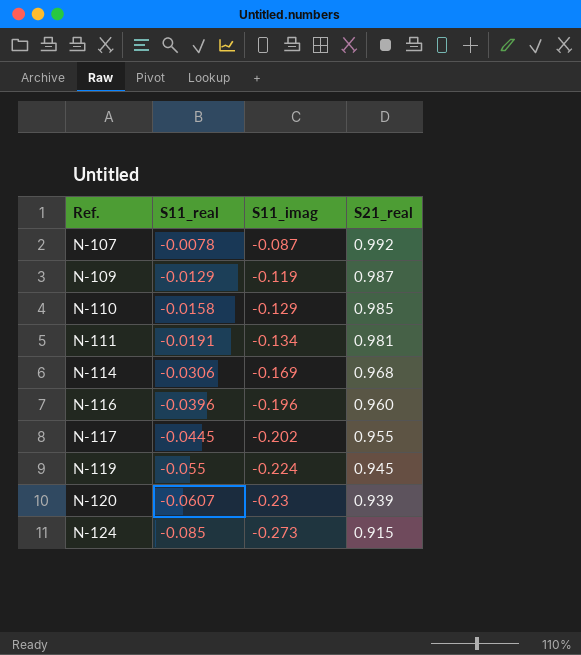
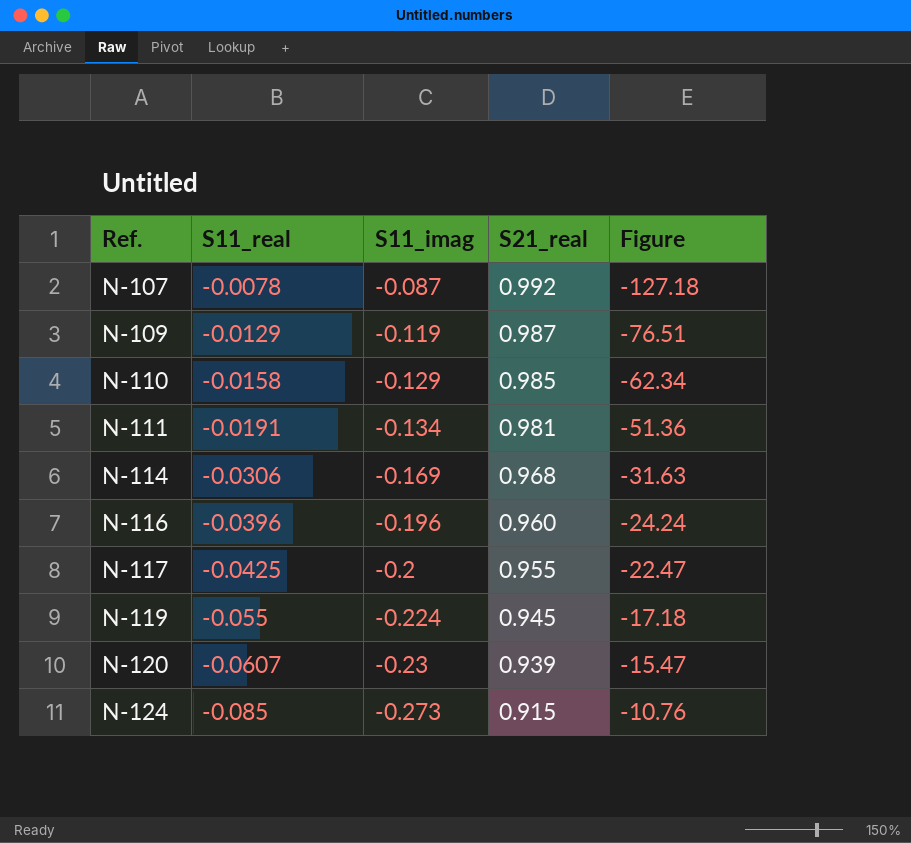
column Figure | formula: none -> [S21_real] / [S11_real]
N-117 | S11_real: -0.0445 -> -0.0425
N-117 | S11_imag: -0.202 -> -0.2

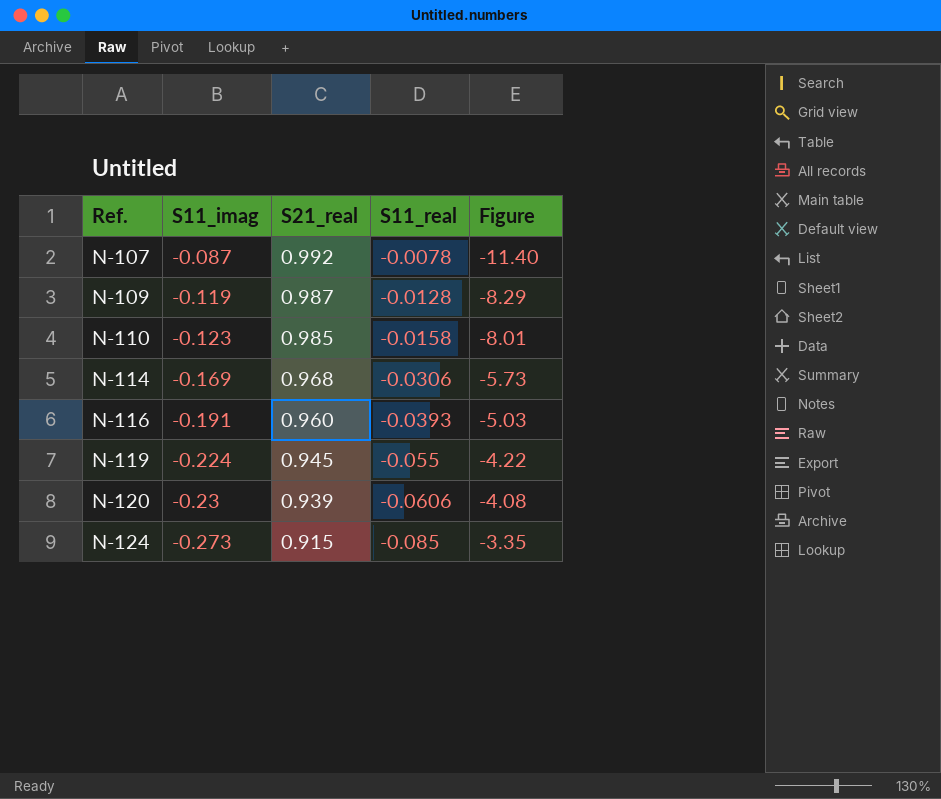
column S11_real | position: 2 -> 4
column Figure | formula: [S21_real] / [S11_real] -> [S21_real] / [S11_imag]
row N-111: -0.0191 | -0.134 | 0.981 | -51.36 -> none
row N-117: -0.0425 | -0.2 | 0.955 | -22.47 -> none
N-109 | S11_real: -0.0129 -> -0.0128
N-110 | S11_imag: -0.129 -> -0.123
N-116 | S11_imag: -0.196 -> -0.191
N-116 | S11_real: -0.0396 -> -0.0393
N-120 | S11_real: -0.0607 -> -0.0606

